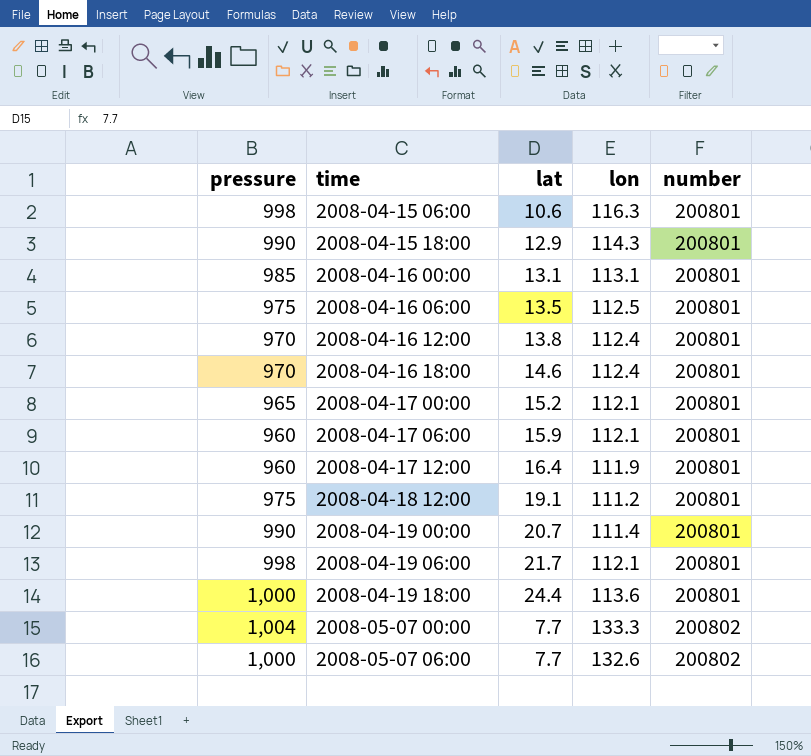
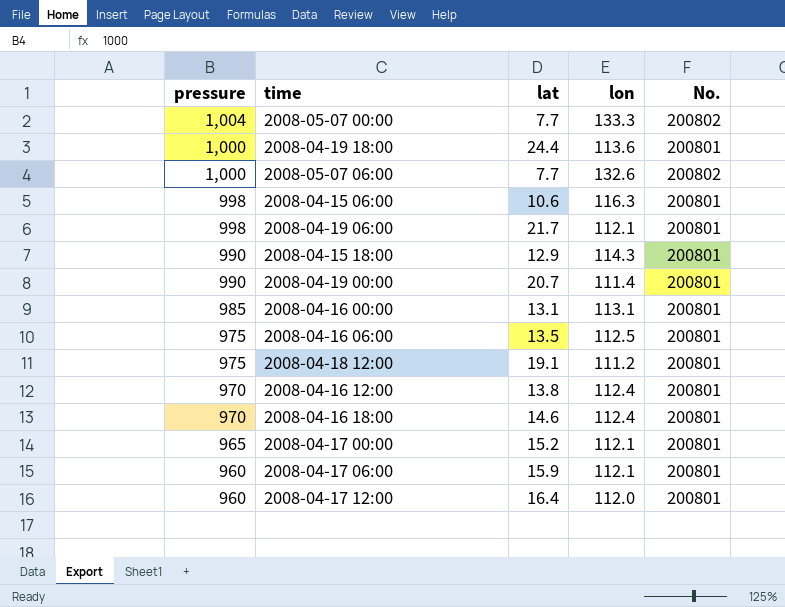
row order: time ascending -> pressure descending
column name: number -> No.
2008-04-17 12:00 | lon: 111.9 -> 112.0

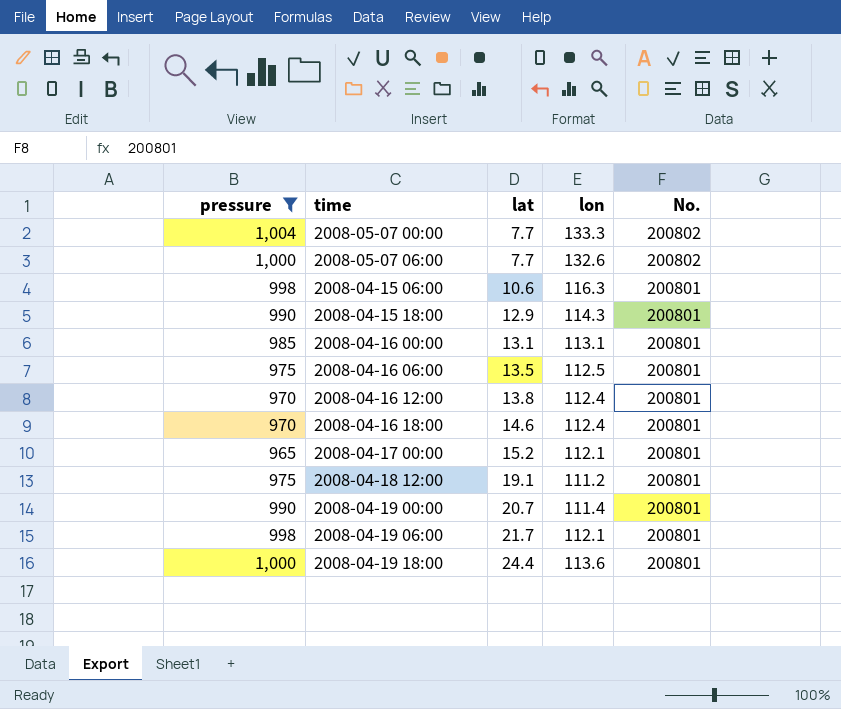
filter: none -> pressure != 960
row order: pressure descending -> lat ascending

